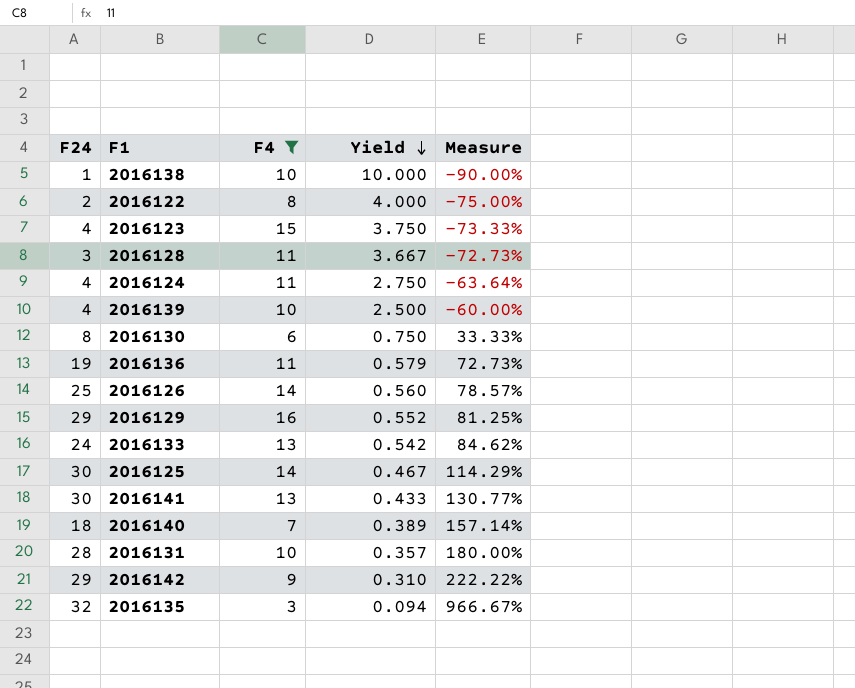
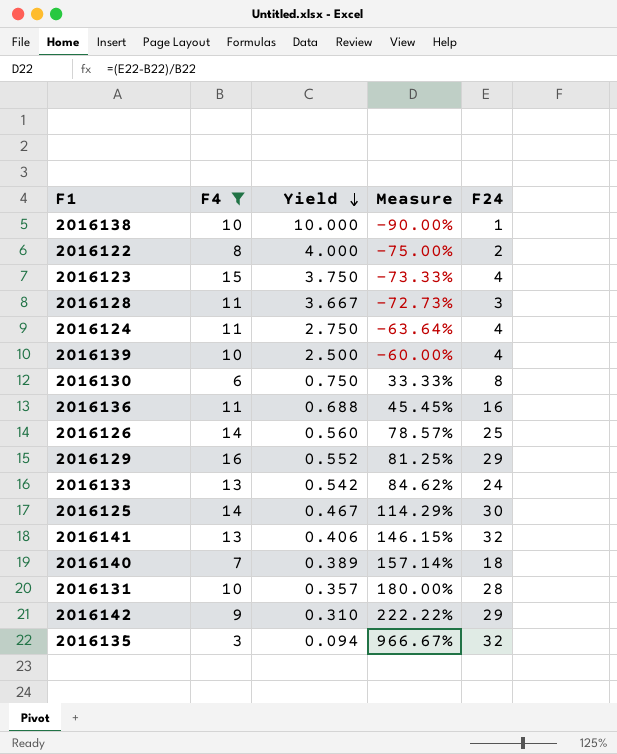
column F24 | position: 1 -> 5
2016136 | Yield: 0.579 -> 0.688
2016136 | Measure: 72.73% -> 45.45%
2016136 | F24: 19 -> 16
2016141 | Yield: 0.433 -> 0.406
2016141 | Measure: 130.77% -> 146.15%
2016141 | F24: 30 -> 32

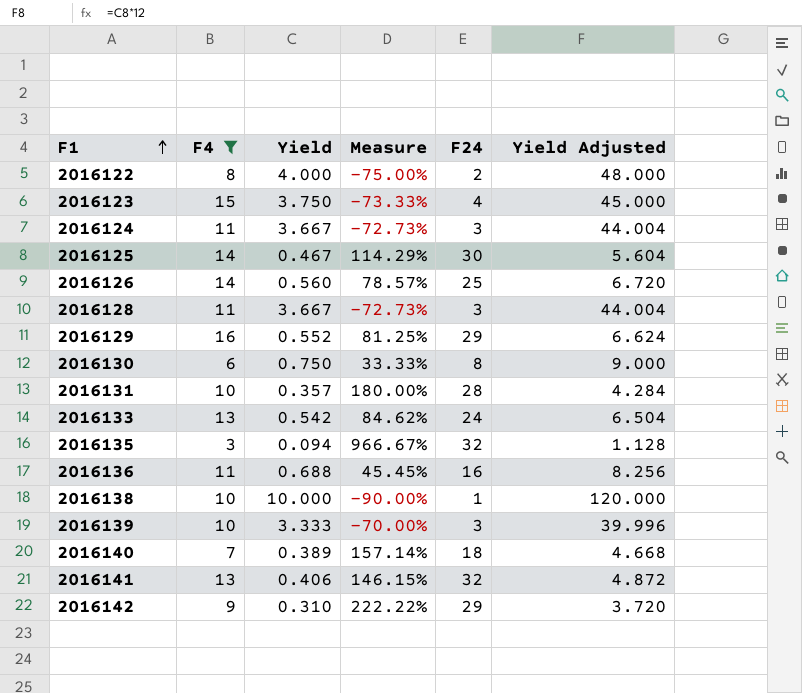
row order: Yield descending -> F1 ascending
column Yield Adjusted | formula: none -> [Yield] * 12
2016124 | Yield: 2.750 -> 3.667
2016124 | Measure: -63.64% -> -72.73%
2016124 | F24: 4 -> 3
2016139 | Yield: 2.500 -> 3.333
2016139 | Measure: -60.00% -> -70.00%
2016139 | F24: 4 -> 3

